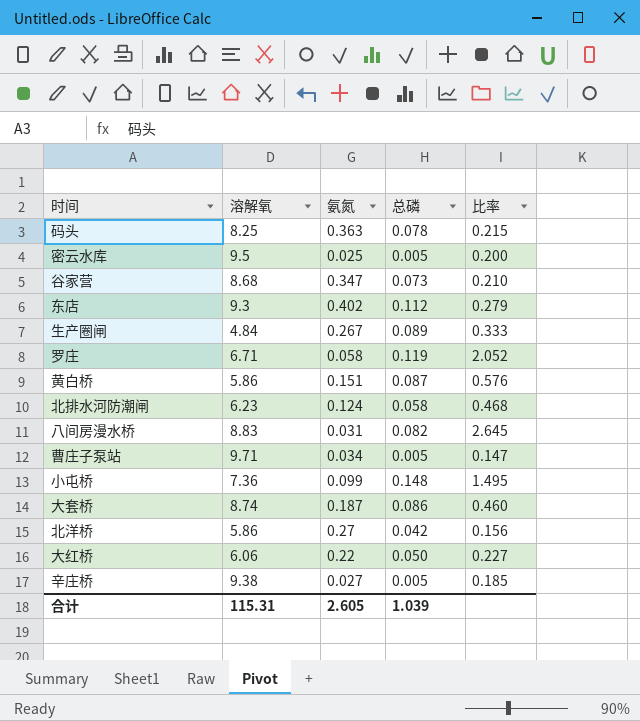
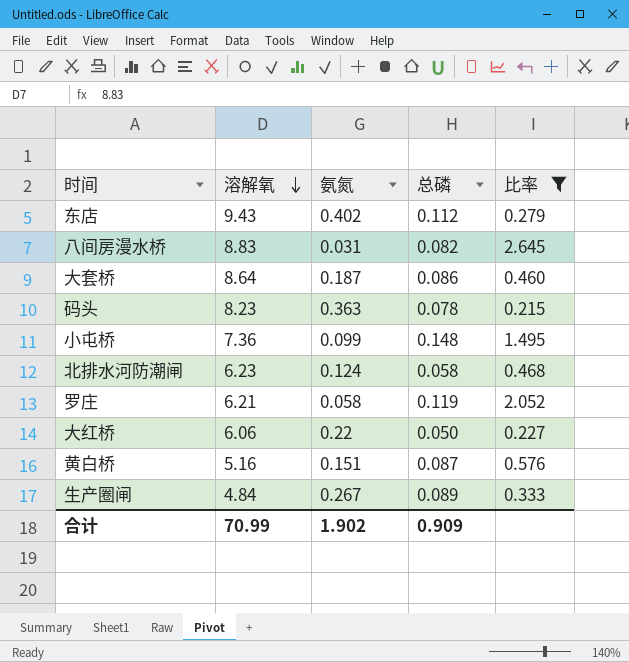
filter: none -> 比率 >= 0.215
row order: none -> 溶解氧 descending
东店 | 溶解氧: 9.3 -> 9.43
大套桥 | 溶解氧: 8.74 -> 8.64
码头 | 溶解氧: 8.25 -> 8.23
罗庄 | 溶解氧: 6.71 -> 6.21
黄白桥 | 溶解氧: 5.86 -> 5.16
合计 | 溶解氧: 115.31 -> 70.99
合计 | 氨氮: 2.605 -> 1.902
合计 | 总磷: 1.039 -> 0.909

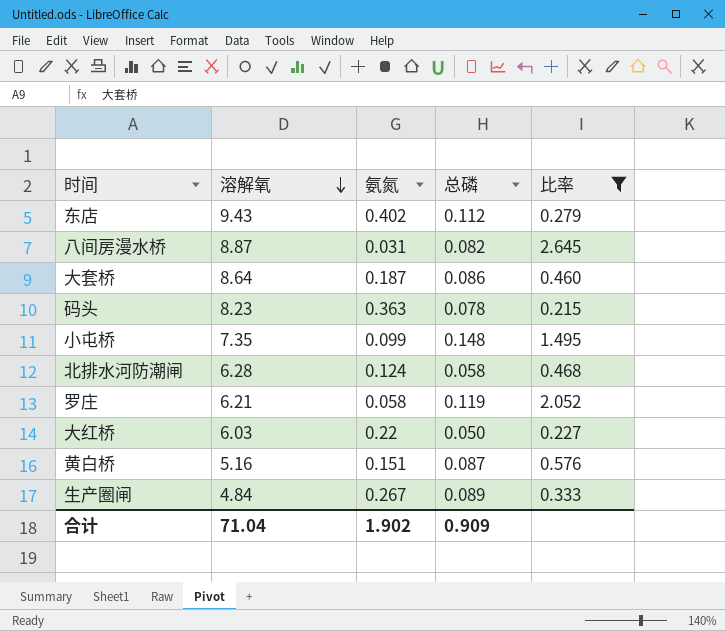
八间房漫水桥 | 溶解氧: 8.83 -> 8.87
小屯桥 | 溶解氧: 7.36 -> 7.35
北排水河防潮闸 | 溶解氧: 6.23 -> 6.28
大红桥 | 溶解氧: 6.06 -> 6.03
合计 | 溶解氧: 70.99 -> 71.04

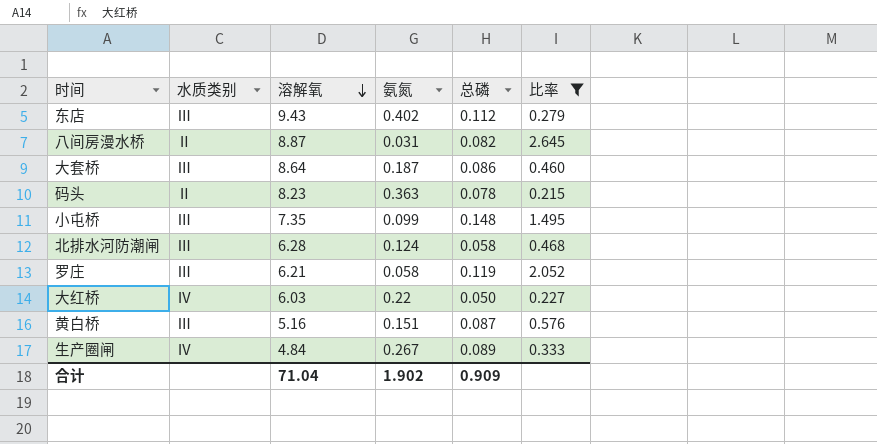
column 水质类别 | position: none -> 2

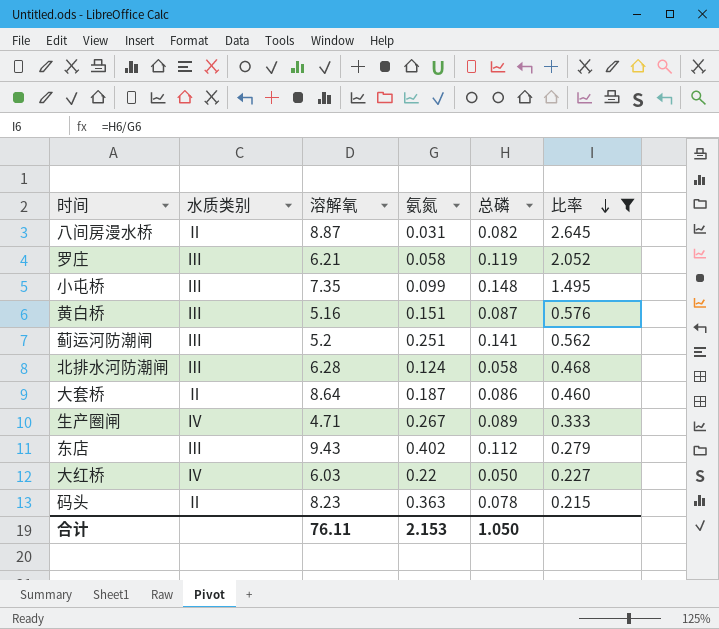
row order: 溶解氧 descending -> 比率 descending
row 蓟运河防潮闸: none -> Ⅲ | 5.2 | 0.251 | 0.141 | 0.562
大套桥 | 水质类别: Ⅲ -> Ⅱ
生产圈闸 | 溶解氧: 4.84 -> 4.71
合计 | 溶解氧: 71.04 -> 76.11
合计 | 氨氮: 1.902 -> 2.153
合计 | 总磷: 0.909 -> 1.050

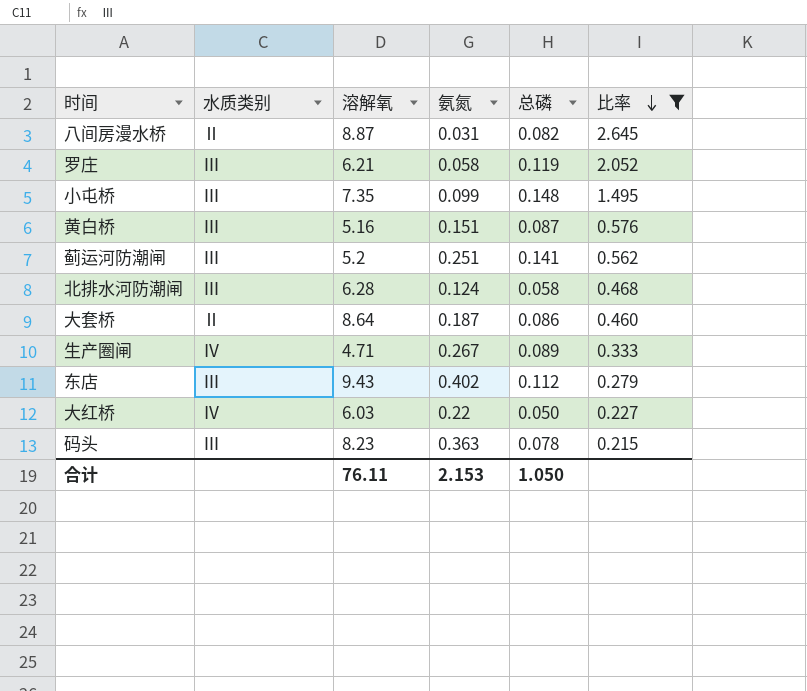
码头 | 水质类别: Ⅱ -> Ⅲ

